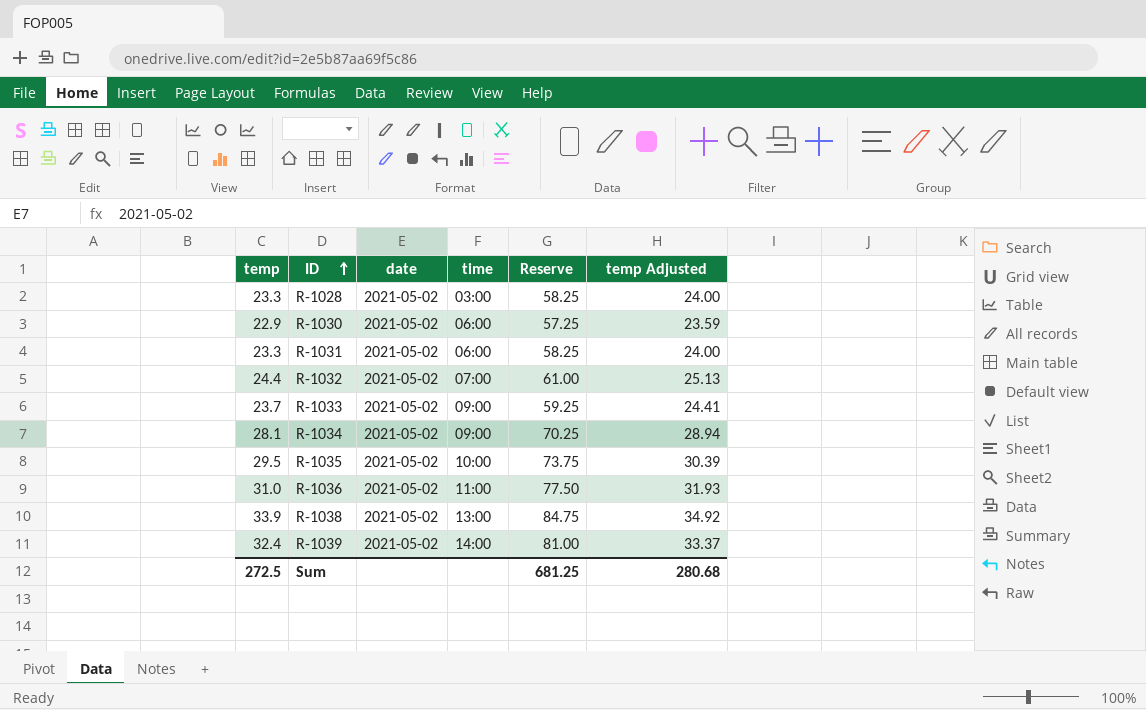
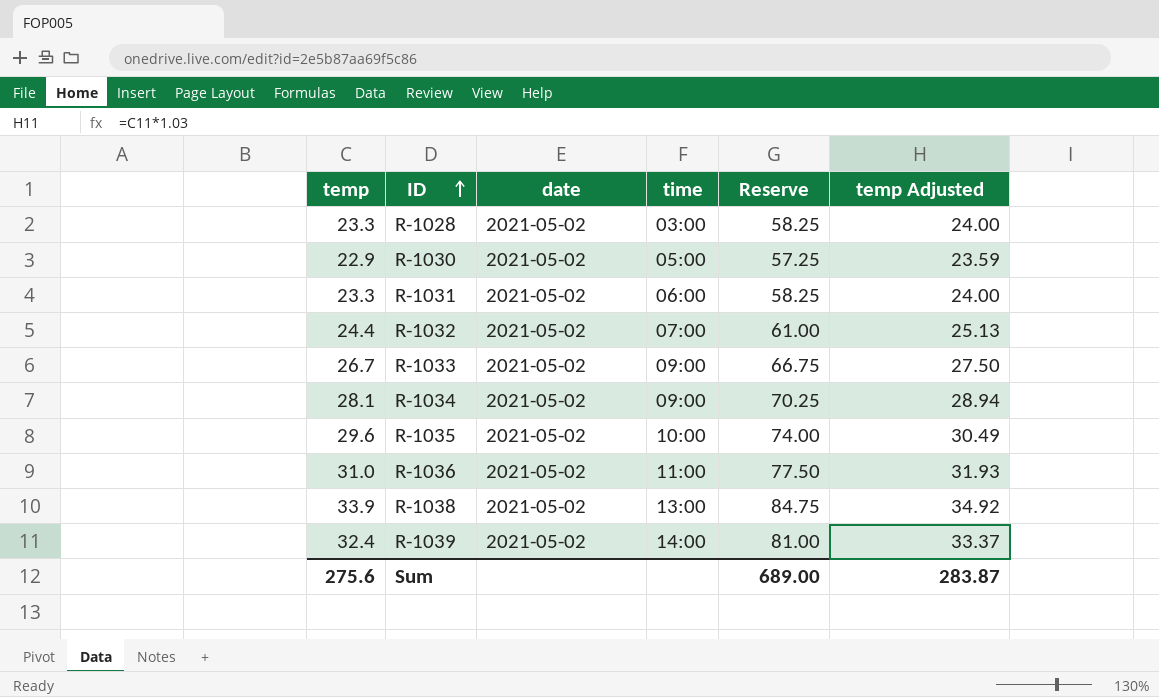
R-1030 | time: 06:00 -> 05:00
R-1033 | temp: 23.7 -> 26.7
R-1033 | Reserve: 59.25 -> 66.75
R-1033 | temp Adjusted: 24.41 -> 27.50
R-1035 | temp: 29.5 -> 29.6
R-1035 | Reserve: 73.75 -> 74.00
R-1035 | temp Adjusted: 30.39 -> 30.49
Sum | temp: 272.5 -> 275.6
Sum | Reserve: 681.25 -> 689.00
Sum | temp Adjusted: 280.68 -> 283.87

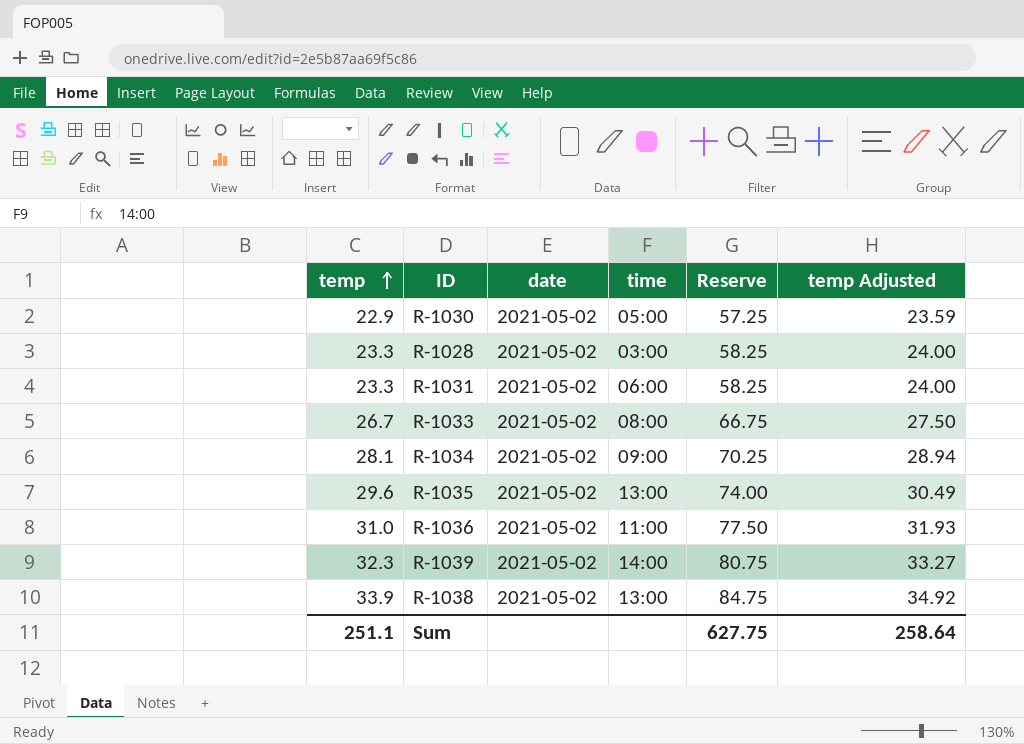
row order: ID ascending -> temp ascending
row R-1032: 24.4 | 2021-05-02 | 07:00 | 61.00 | 25.13 -> none
R-1033 | time: 09:00 -> 08:00
R-1035 | time: 10:00 -> 13:00
R-1039 | temp: 32.4 -> 32.3
R-1039 | Reserve: 81.00 -> 80.75
R-1039 | temp Adjusted: 33.37 -> 33.27
Sum | temp: 275.6 -> 251.1
Sum | Reserve: 689.00 -> 627.75
Sum | temp Adjusted: 283.87 -> 258.64

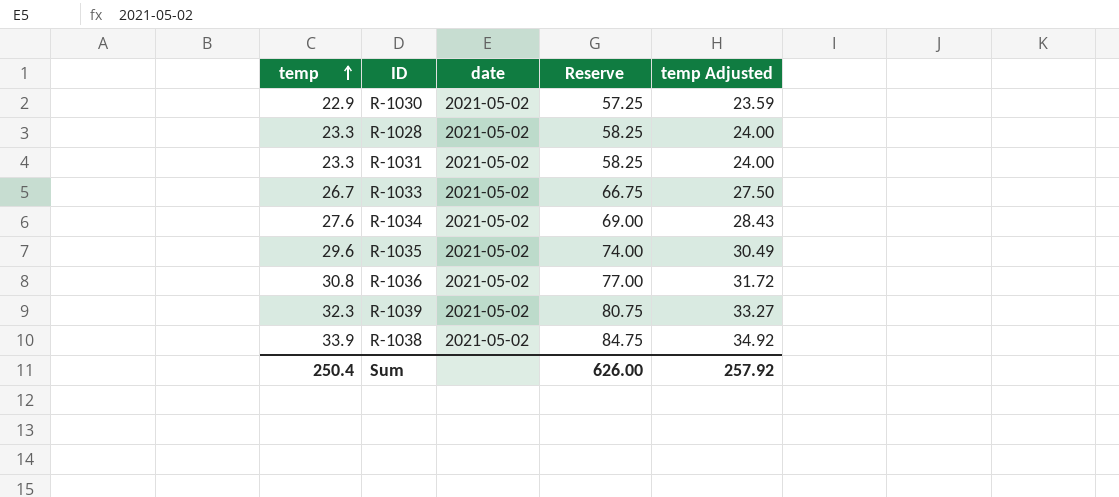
column time | position: 4 -> none
R-1034 | temp: 28.1 -> 27.6
R-1034 | Reserve: 70.25 -> 69.00
R-1034 | temp Adjusted: 28.94 -> 28.43
R-1036 | temp: 31.0 -> 30.8
R-1036 | Reserve: 77.50 -> 77.00
R-1036 | temp Adjusted: 31.93 -> 31.72
Sum | temp: 251.1 -> 250.4
Sum | Reserve: 627.75 -> 626.00
Sum | temp Adjusted: 258.64 -> 257.92

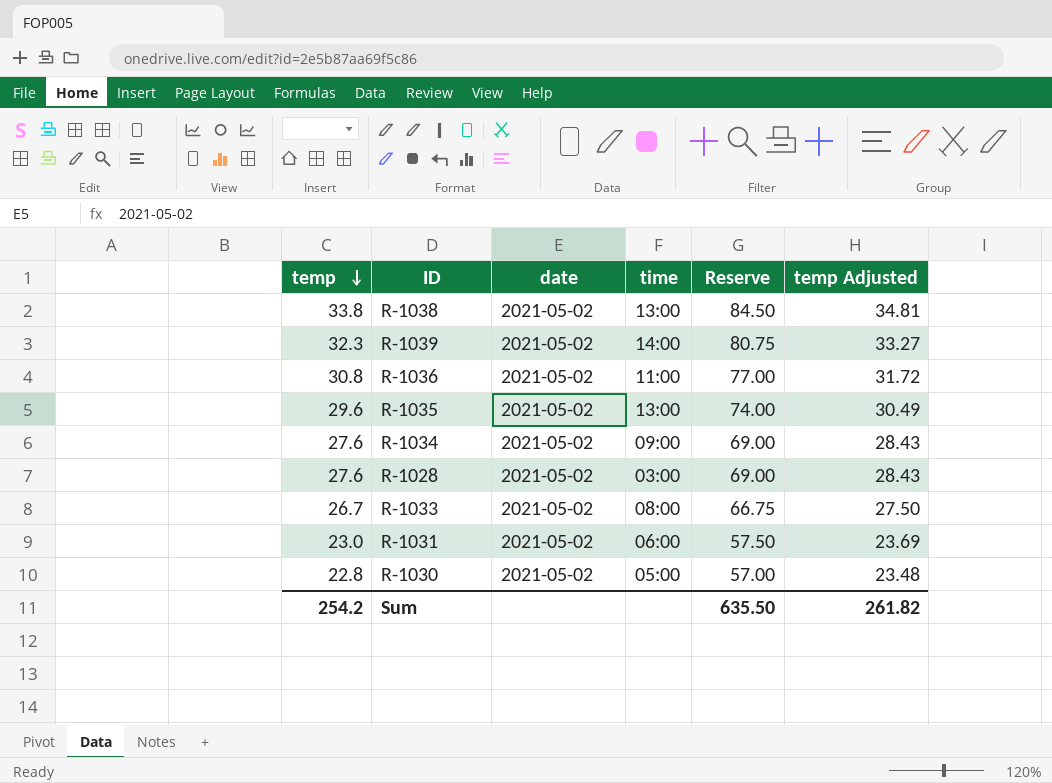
row order: temp ascending -> temp descending
column time | position: none -> 4
R-1038 | temp: 33.9 -> 33.8
R-1038 | Reserve: 84.75 -> 84.50
R-1038 | temp Adjusted: 34.92 -> 34.81
R-1028 | temp: 23.3 -> 27.6
R-1028 | Reserve: 58.25 -> 69.00
R-1028 | temp Adjusted: 24.00 -> 28.43
R-1031 | temp: 23.3 -> 23.0
R-1031 | Reserve: 58.25 -> 57.50
R-1031 | temp Adjusted: 24.00 -> 23.69
R-1030 | temp: 22.9 -> 22.8
R-1030 | Reserve: 57.25 -> 57.00
R-1030 | temp Adjusted: 23.59 -> 23.48
Sum | temp: 250.4 -> 254.2
Sum | Reserve: 626.00 -> 635.50
Sum | temp Adjusted: 257.92 -> 261.82

